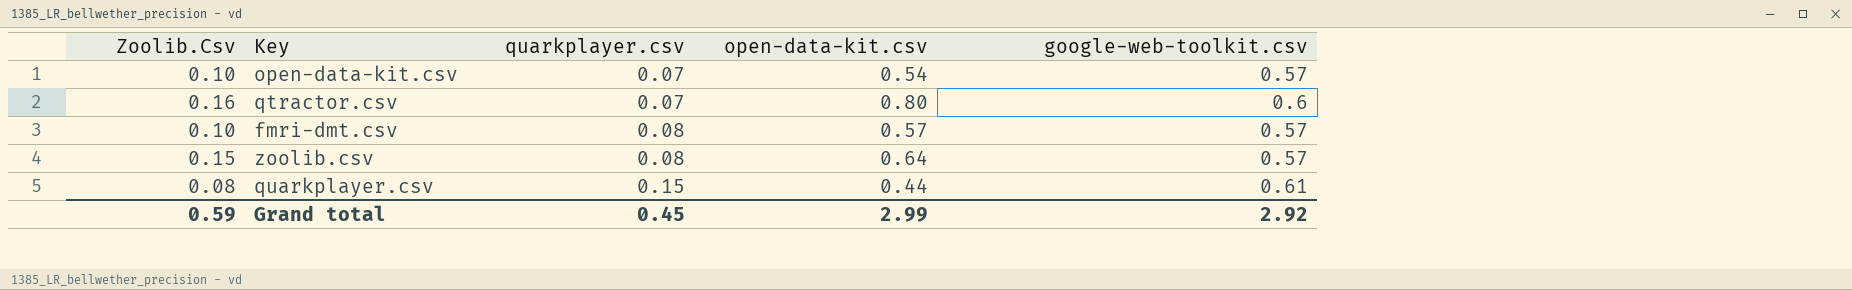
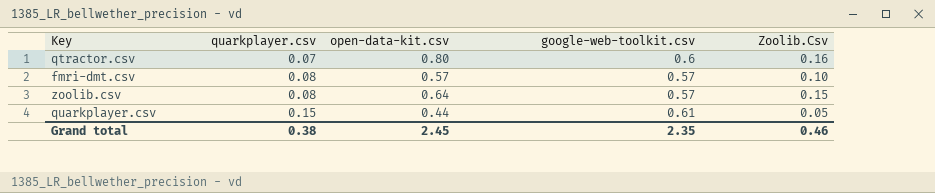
column Zoolib.Csv | position: 1 -> 5
row open-data-kit.csv: 0.10 | 0.07 | 0.54 | 0.57 -> none
quarkplayer.csv | Zoolib.Csv: 0.08 -> 0.05
Grand total | quarkplayer.csv: 0.45 -> 0.38
Grand total | open-data-kit.csv: 2.99 -> 2.45
Grand total | google-web-toolkit.csv: 2.92 -> 2.35
Grand total | Zoolib.Csv: 0.59 -> 0.46

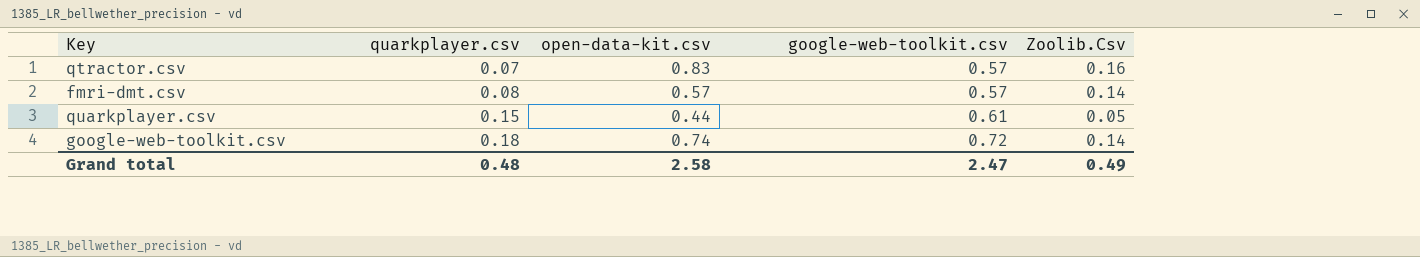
row zoolib.csv: 0.08 | 0.64 | 0.57 | 0.15 -> none
qtractor.csv | open-data-kit.csv: 0.80 -> 0.83
qtractor.csv | google-web-toolkit.csv: 0.6 -> 0.57
fmri-dmt.csv | Zoolib.Csv: 0.10 -> 0.14
row google-web-toolkit.csv: none -> 0.18 | 0.74 | 0.72 | 0.14
Grand total | quarkplayer.csv: 0.38 -> 0.48
Grand total | open-data-kit.csv: 2.45 -> 2.58
Grand total | google-web-toolkit.csv: 2.35 -> 2.47
Grand total | Zoolib.Csv: 0.46 -> 0.49

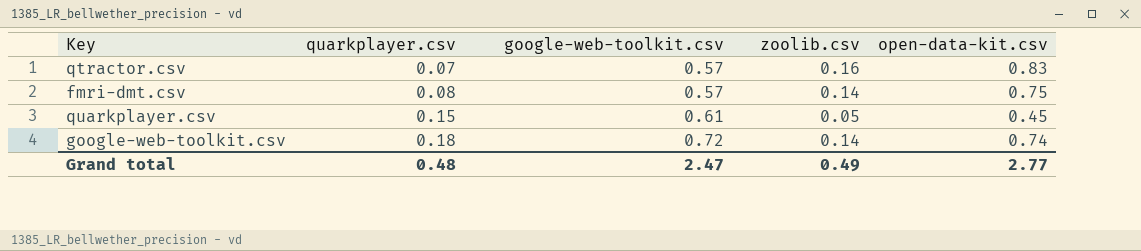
column name: Zoolib.Csv -> zoolib.csv
column open-data-kit.csv | position: 3 -> 5
fmri-dmt.csv | open-data-kit.csv: 0.57 -> 0.75
quarkplayer.csv | open-data-kit.csv: 0.44 -> 0.45
Grand total | open-data-kit.csv: 2.58 -> 2.77

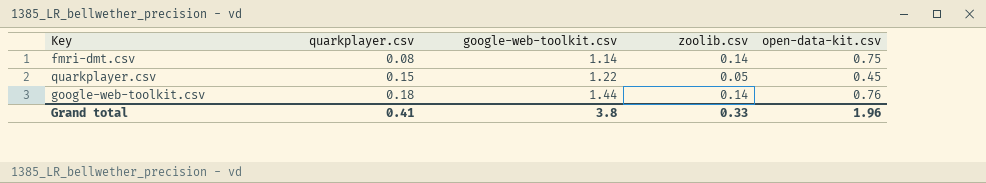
row qtractor.csv: 0.07 | 0.57 | 0.16 | 0.83 -> none
fmri-dmt.csv | google-web-toolkit.csv: 0.57 -> 1.14
quarkplayer.csv | google-web-toolkit.csv: 0.61 -> 1.22
google-web-toolkit.csv | google-web-toolkit.csv: 0.72 -> 1.44
google-web-toolkit.csv | open-data-kit.csv: 0.74 -> 0.76
Grand total | quarkplayer.csv: 0.48 -> 0.41
Grand total | google-web-toolkit.csv: 2.47 -> 3.8
Grand total | zoolib.csv: 0.49 -> 0.33
Grand total | open-data-kit.csv: 2.77 -> 1.96

